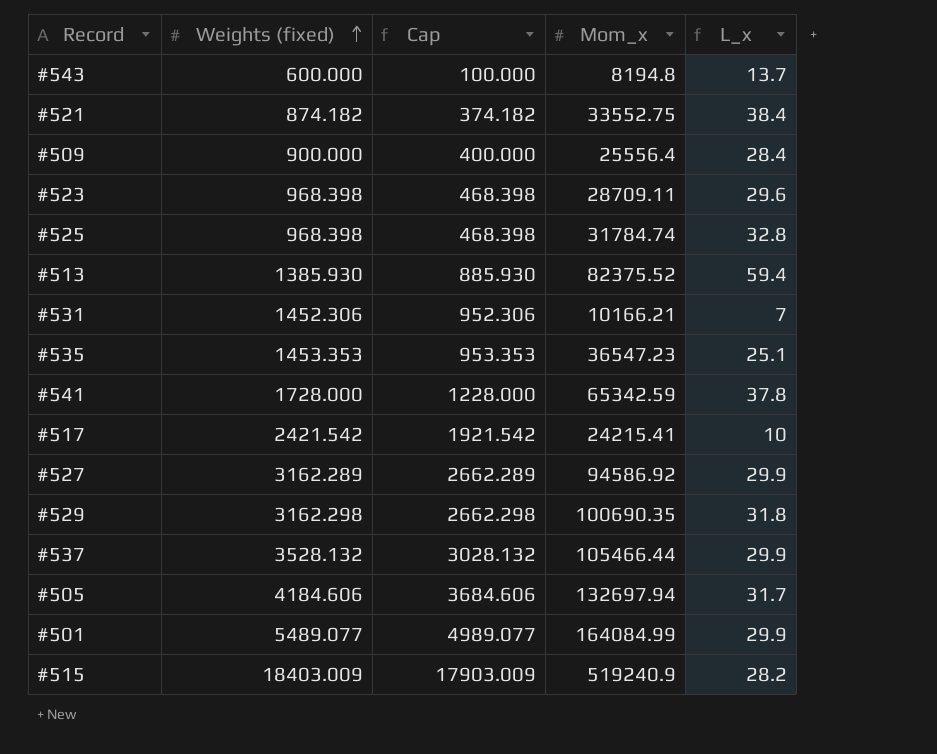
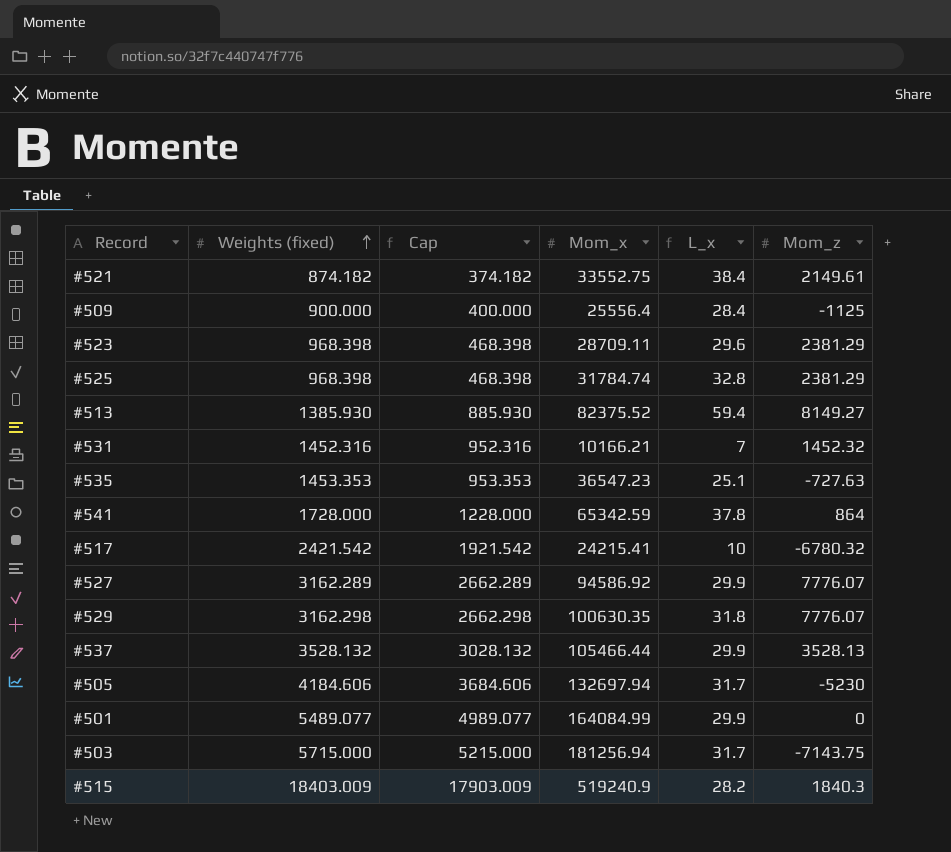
column Mom_z | position: none -> 6
row #543: 600.000 | 100.000 | 8194.8 | 13.7 -> none
#531 | Weights (fixed): 1452.306 -> 1452.316
#531 | Cap: 952.306 -> 952.316
#529 | Mom_x: 100690.35 -> 100630.35
row #503: none -> 5715.000 | 5215.000 | 181256.94 | 31.7 | -7143.75

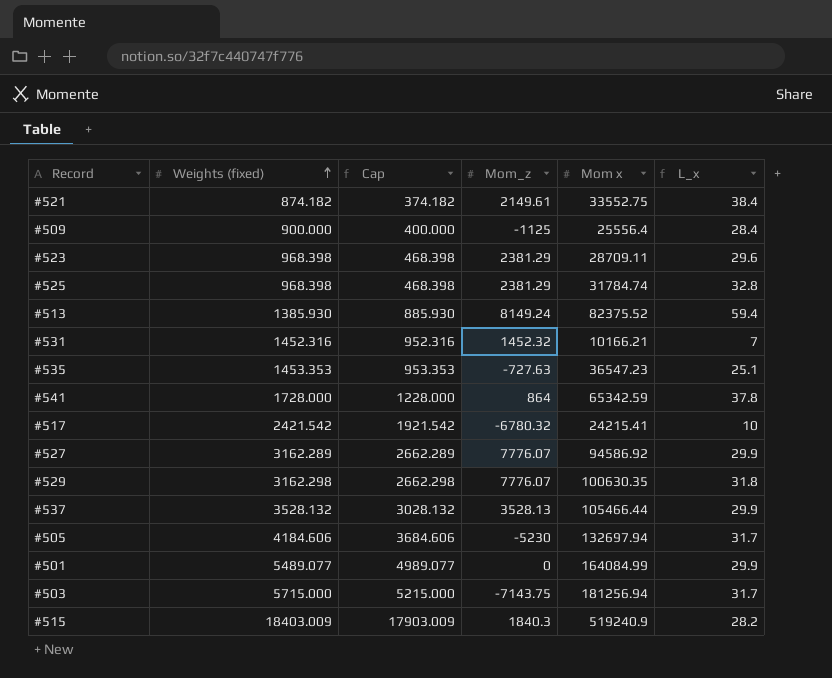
column Mom_z | position: 6 -> 4
column name: Mom_x -> Mom x
#513 | Mom_z: 8149.27 -> 8149.24

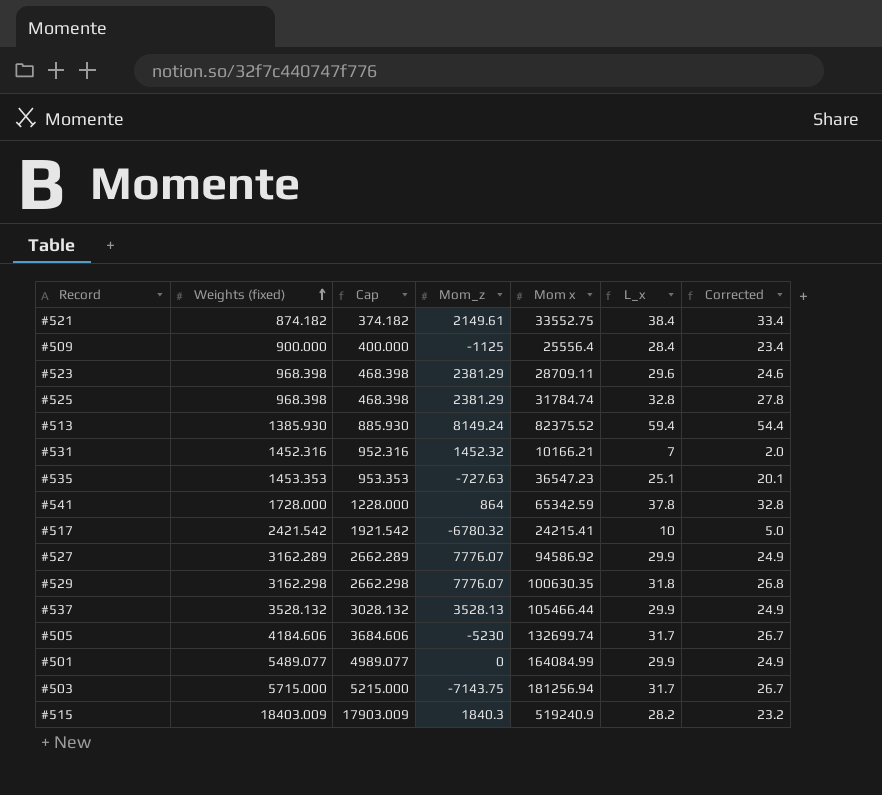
column Corrected | formula: none -> [L_x] - 5
#505 | Mom x: 132697.94 -> 132699.74

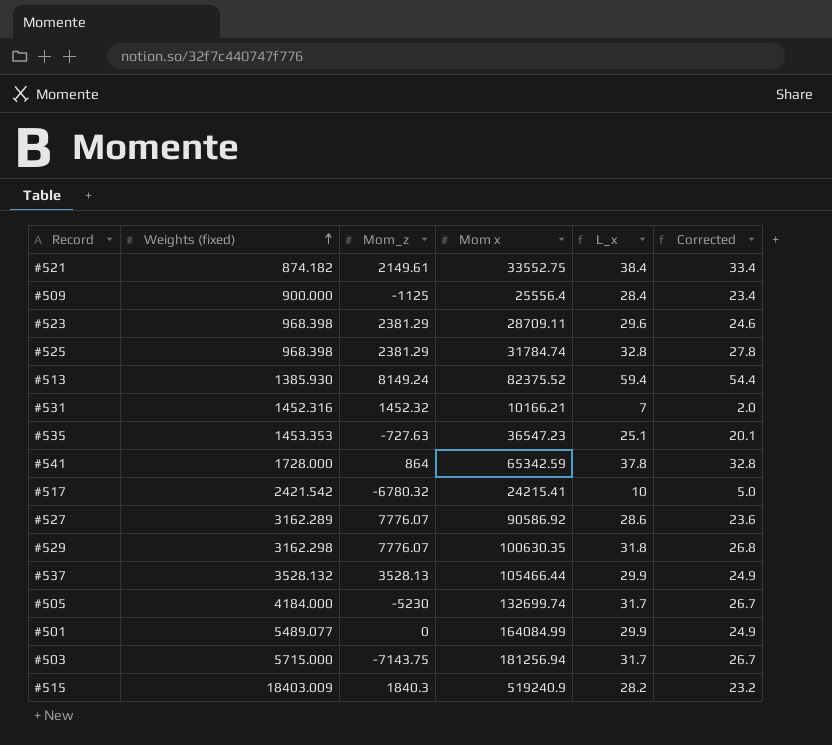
column Cap | formula: [Weights (fixed)] - 500 -> none
#527 | Mom x: 94586.92 -> 90586.92
#527 | L_x: 29.9 -> 28.6
#527 | Corrected: 24.9 -> 23.6
#505 | Weights (fixed): 4184.606 -> 4184.000

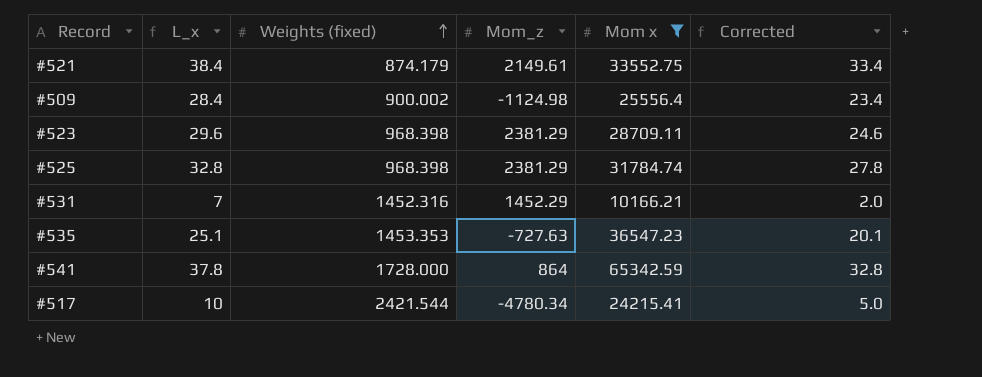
filter: none -> Mom x <= 65342.59
column L_x | position: 5 -> 2
#521 | Weights (fixed): 874.182 -> 874.179
#509 | Weights (fixed): 900.000 -> 900.002
#509 | Mom_z: -1125 -> -1124.98
#531 | Mom_z: 1452.32 -> 1452.29
#517 | Weights (fixed): 2421.542 -> 2421.544
#517 | Mom_z: -6780.32 -> -4780.34

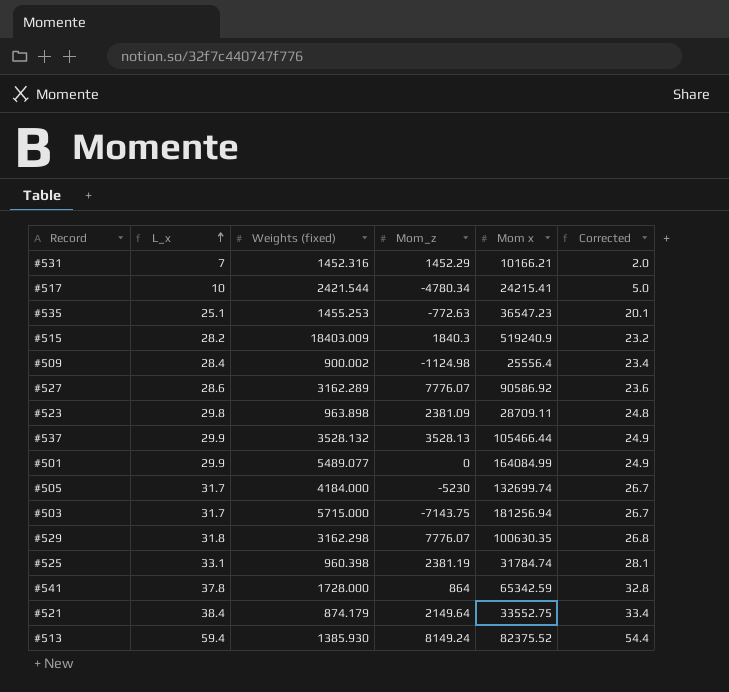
filter: Mom x <= 65342.59 -> none
row order: Weights (fixed) ascending -> L_x ascending
#535 | Weights (fixed): 1453.353 -> 1455.253
#535 | Mom_z: -727.63 -> -772.63
#523 | L_x: 29.6 -> 29.8
#523 | Weights (fixed): 968.398 -> 963.898
#523 | Mom_z: 2381.29 -> 2381.09
#523 | Corrected: 24.6 -> 24.8
#525 | L_x: 32.8 -> 33.1
#525 | Weights (fixed): 968.398 -> 960.398
#525 | Mom_z: 2381.29 -> 2381.19
#525 | Corrected: 27.8 -> 28.1
#521 | Mom_z: 2149.61 -> 2149.64

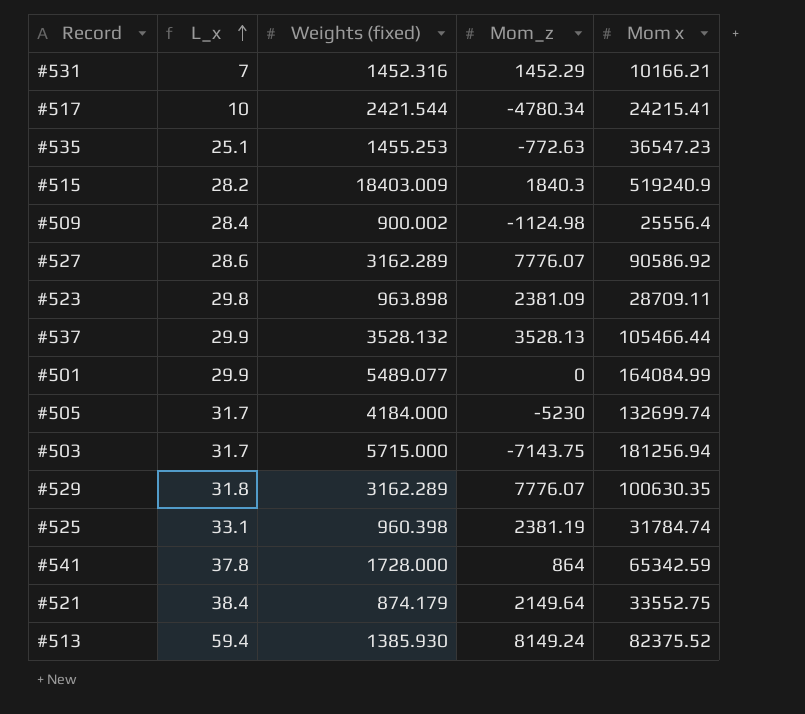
column Corrected | formula: [L_x] - 5 -> none
#529 | Weights (fixed): 3162.298 -> 3162.289

